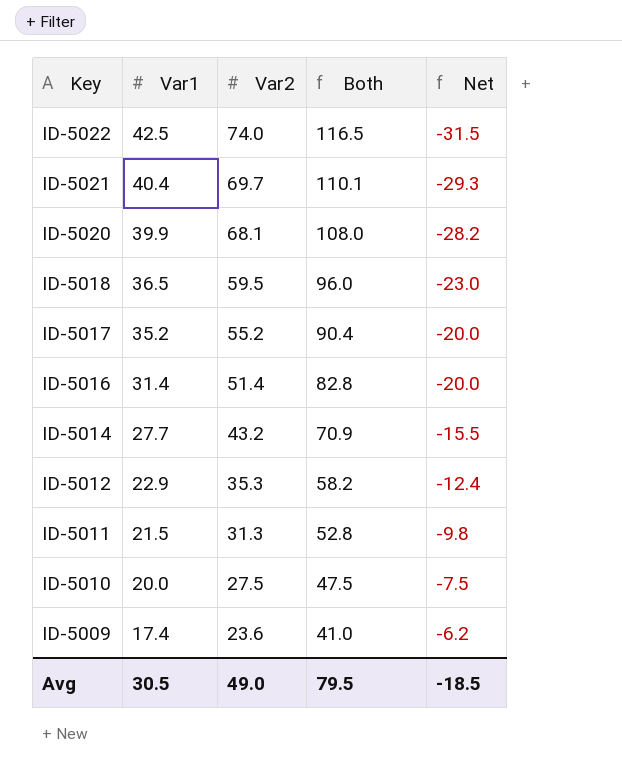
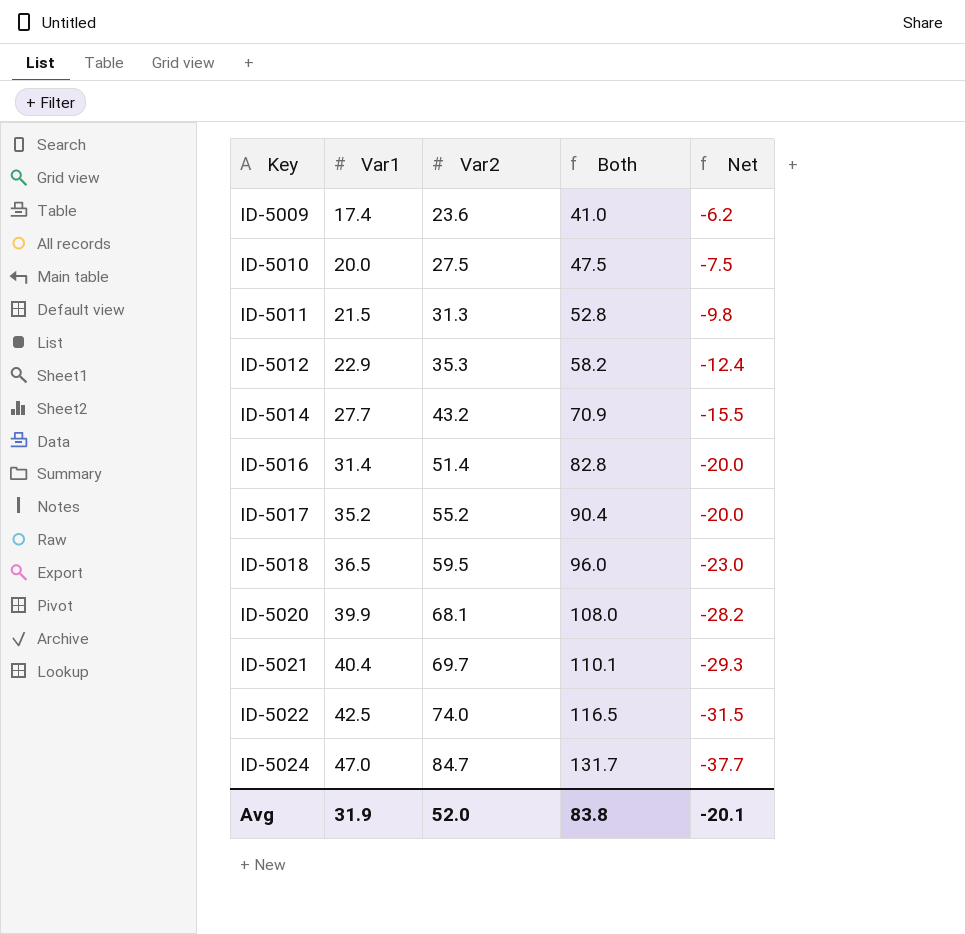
row order: Key descending -> Key ascending
row ID-5024: none -> 47.0 | 84.7 | 131.7 | -37.7
Avg | Var1: 30.5 -> 31.9
Avg | Var2: 49.0 -> 52.0
Avg | Both: 79.5 -> 83.8
Avg | Net: -18.5 -> -20.1

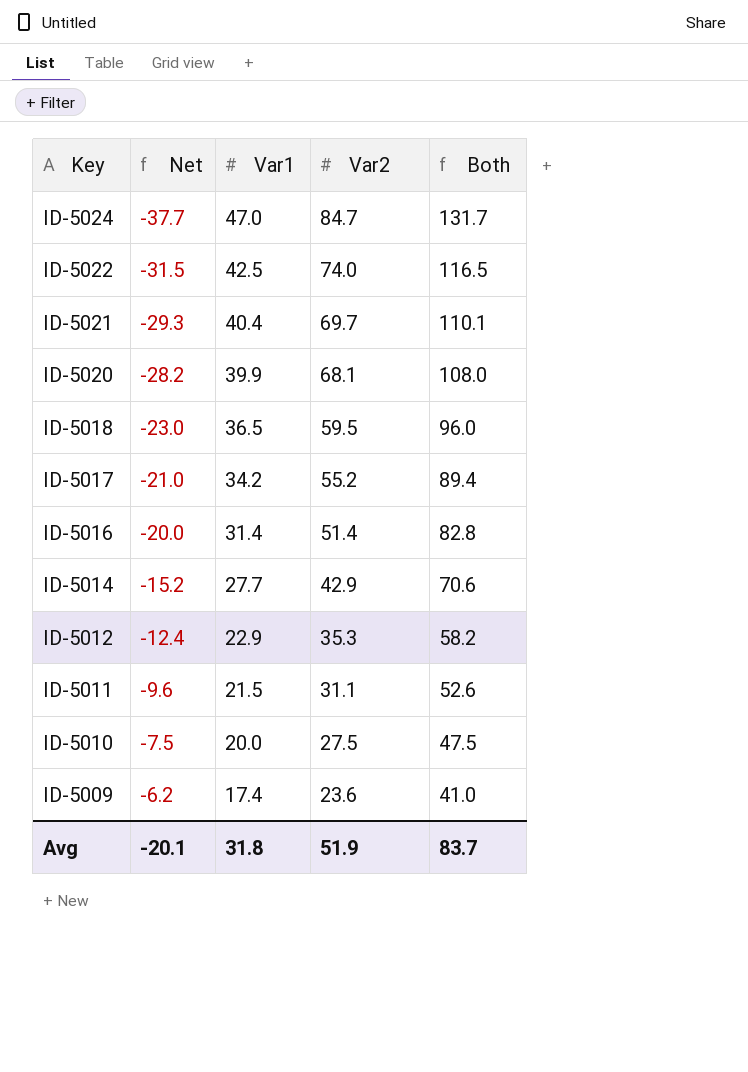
row order: Key ascending -> Key descending
column Net | position: 5 -> 2
ID-5017 | Net: -20.0 -> -21.0
ID-5017 | Var1: 35.2 -> 34.2
ID-5017 | Both: 90.4 -> 89.4
ID-5014 | Net: -15.5 -> -15.2
ID-5014 | Var2: 43.2 -> 42.9
ID-5014 | Both: 70.9 -> 70.6
ID-5011 | Net: -9.8 -> -9.6
ID-5011 | Var2: 31.3 -> 31.1
ID-5011 | Both: 52.8 -> 52.6
Avg | Var1: 31.9 -> 31.8
Avg | Var2: 52.0 -> 51.9
Avg | Both: 83.8 -> 83.7

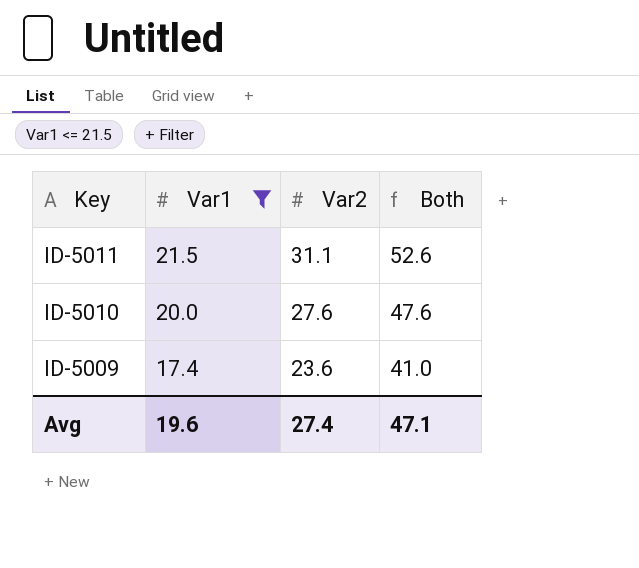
filter: none -> Var1 <= 21.5
column Net | formula: [Var1] - [Var2] -> none
ID-5010 | Var2: 27.5 -> 27.6
ID-5010 | Both: 47.5 -> 47.6
Avg | Var1: 31.8 -> 19.6
Avg | Var2: 51.9 -> 27.4
Avg | Both: 83.7 -> 47.1

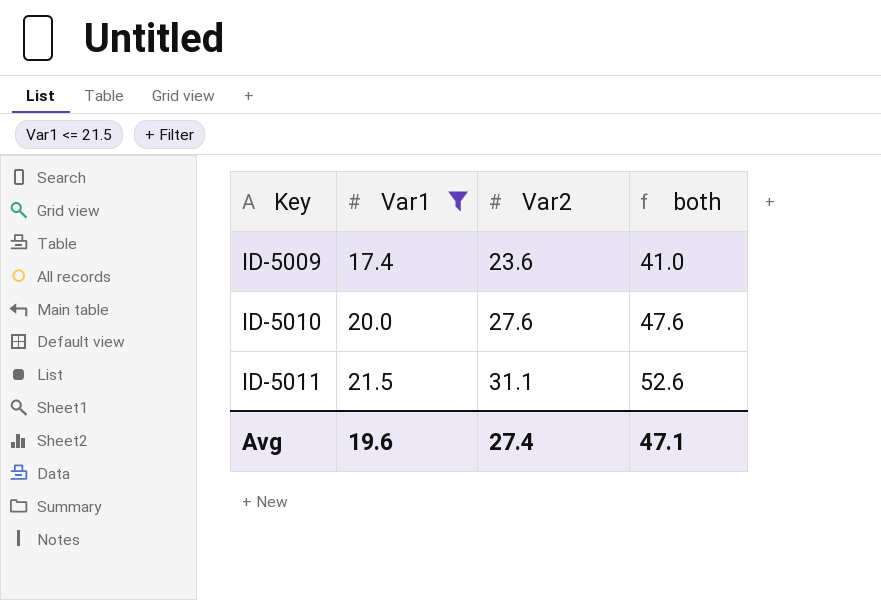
row order: Key descending -> Key ascending
column name: Both -> both

